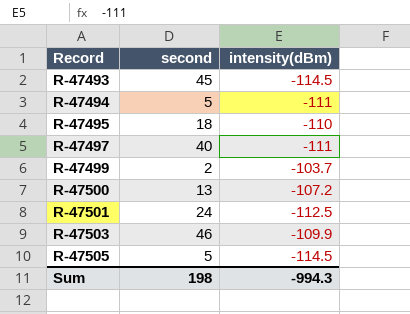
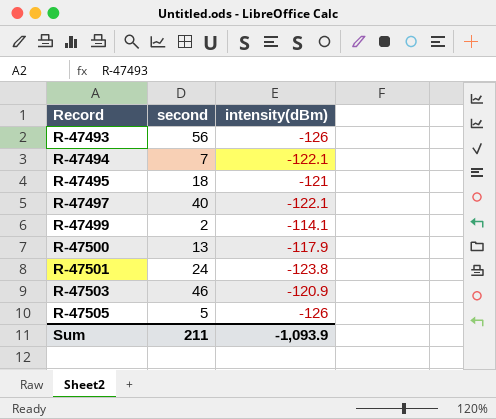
R-47493 | second: 45 -> 56
R-47493 | intensity(dBm): -114.5 -> -126
R-47494 | second: 5 -> 7
R-47494 | intensity(dBm): -111 -> -122.1
R-47495 | intensity(dBm): -110 -> -121
R-47497 | intensity(dBm): -111 -> -122.1
R-47499 | intensity(dBm): -103.7 -> -114.1
R-47500 | intensity(dBm): -107.2 -> -117.9
R-47501 | intensity(dBm): -112.5 -> -123.8
R-47503 | intensity(dBm): -109.9 -> -120.9
R-47505 | intensity(dBm): -114.5 -> -126
Sum | second: 198 -> 211
Sum | intensity(dBm): -994.3 -> -1,093.9

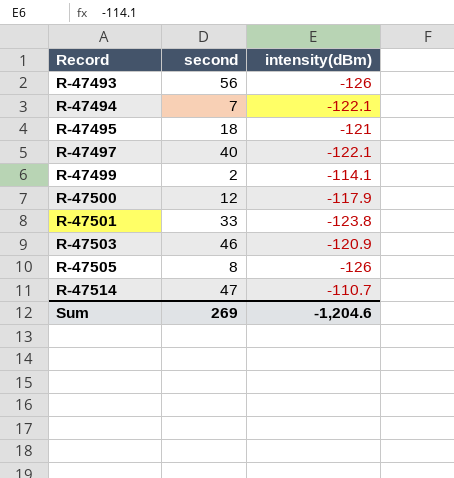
R-47500 | second: 13 -> 12
R-47501 | second: 24 -> 33
R-47505 | second: 5 -> 8
row R-47514: none -> 47 | -110.7
Sum | second: 211 -> 269
Sum | intensity(dBm): -1,093.9 -> -1,204.6

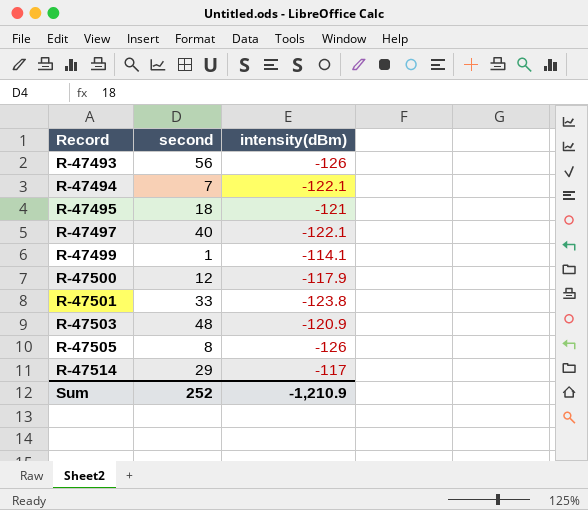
R-47499 | second: 2 -> 1
R-47503 | second: 46 -> 48
R-47514 | second: 47 -> 29
R-47514 | intensity(dBm): -110.7 -> -117
Sum | second: 269 -> 252
Sum | intensity(dBm): -1,204.6 -> -1,210.9

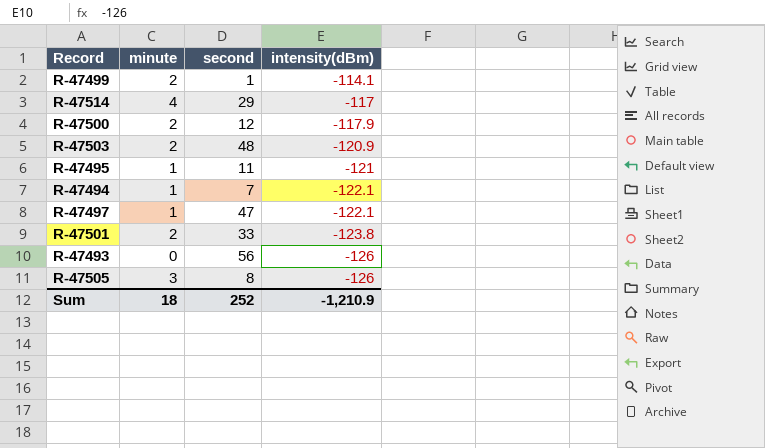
row order: Record ascending -> intensity(dBm) descending
column minute | position: none -> 2
R-47495 | second: 18 -> 11
R-47497 | second: 40 -> 47

